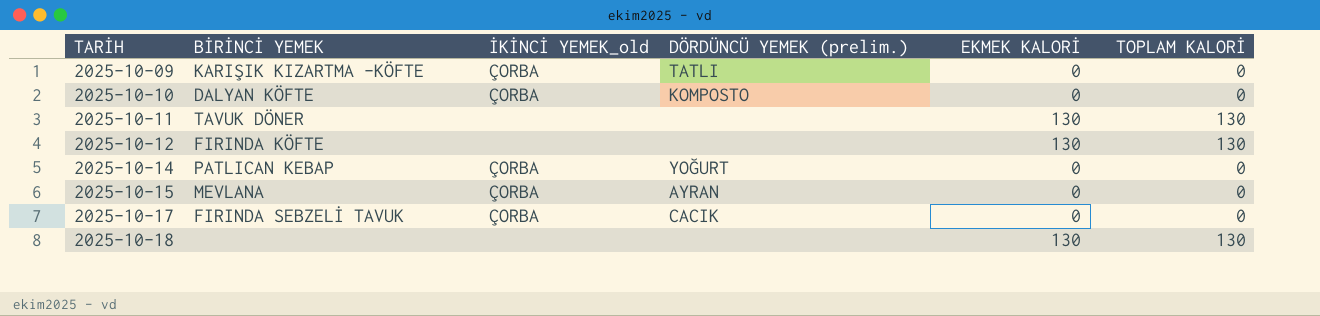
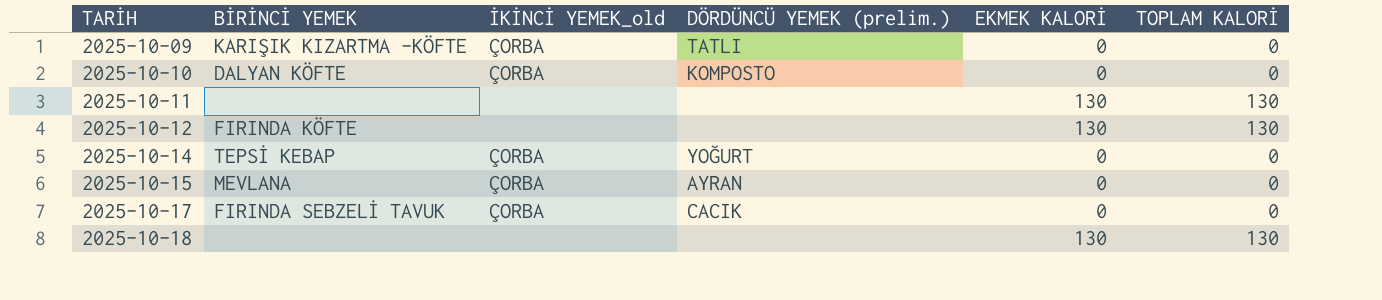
2025-10-11 | BİRİNCİ YEMEK: TAVUK DÖNER -> none
2025-10-14 | BİRİNCİ YEMEK: PATLICAN KEBAP -> TEPSİ KEBAP

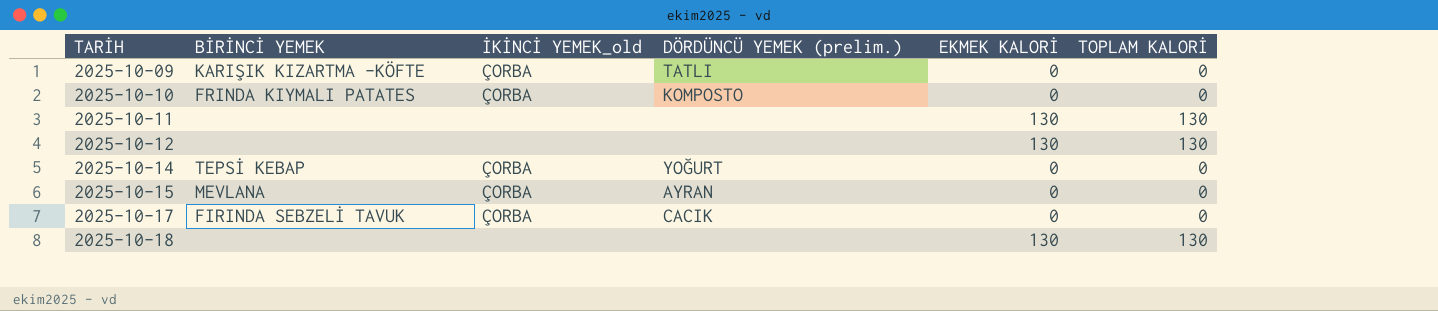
2025-10-10 | BİRİNCİ YEMEK: DALYAN KÖFTE -> FRINDA KIYMALI PATATES
2025-10-12 | BİRİNCİ YEMEK: FIRINDA KÖFTE -> none

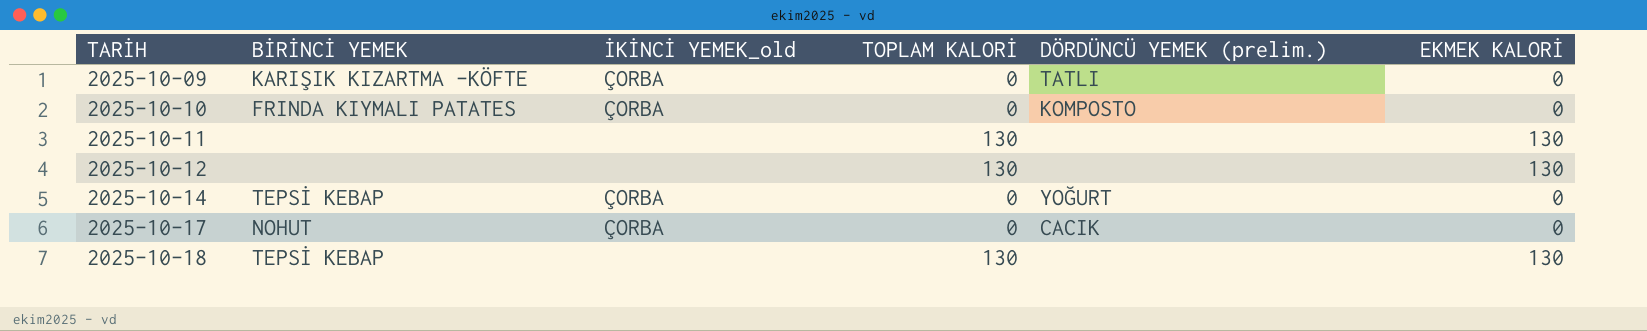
column TOPLAM KALORİ | position: 6 -> 4
row 2025-10-15: MEVLANA | ÇORBA | AYRAN | 0 | 0 -> none
2025-10-17 | BİRİNCİ YEMEK: FIRINDA SEBZELİ TAVUK -> NOHUT
2025-10-18 | BİRİNCİ YEMEK: none -> TEPSİ KEBAP

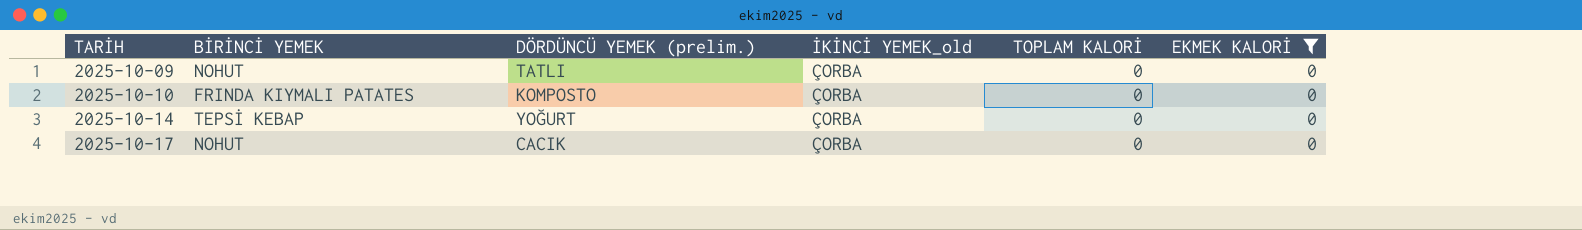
filter: none -> EKMEK KALORİ = 0
column DÖRDÜNCÜ YEMEK (prelim.) | position: 5 -> 3
2025-10-09 | BİRİNCİ YEMEK: KARIŞIK KIZARTMA -KÖFTE -> NOHUT

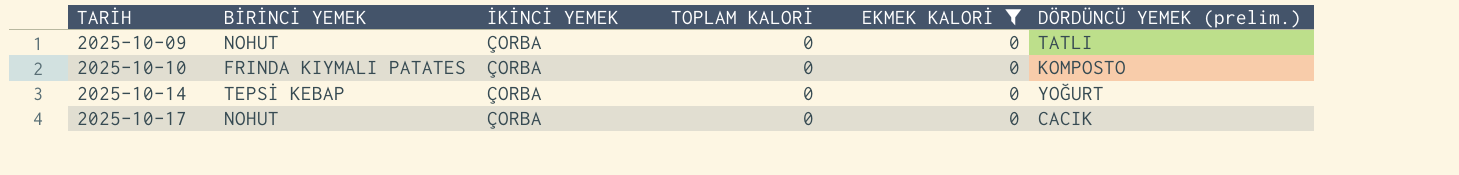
column name: İKİNCİ YEMEK_old -> İKİNCİ YEMEK
column DÖRDÜNCÜ YEMEK (prelim.) | position: 3 -> 6

